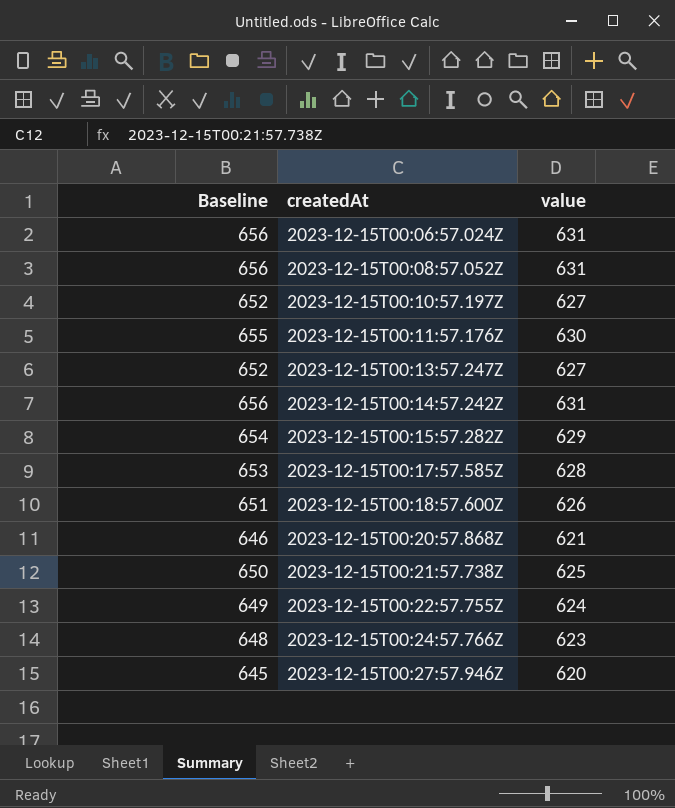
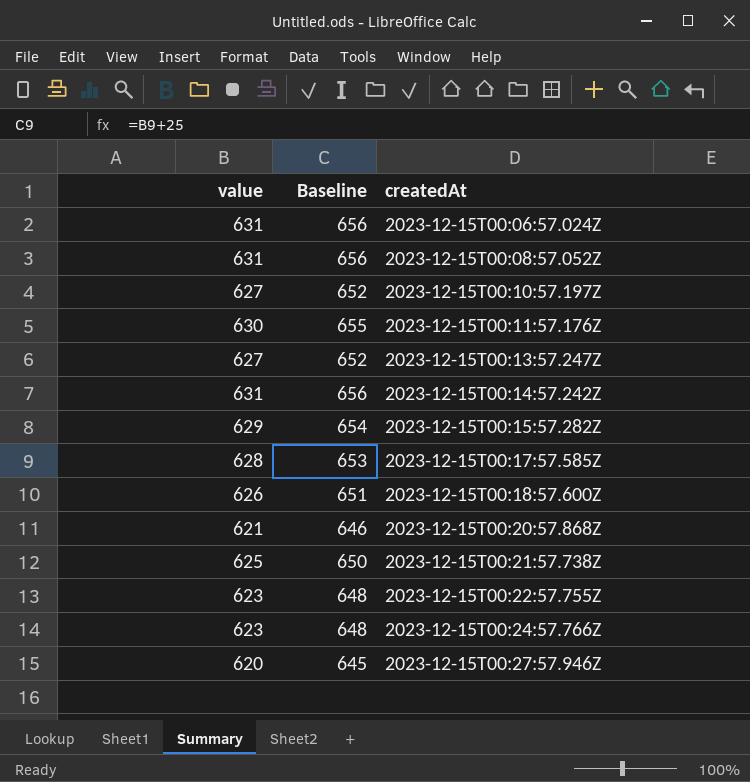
column value | position: 3 -> 1
2023-12-15T00:22:57.755Z | value: 624 -> 623
2023-12-15T00:22:57.755Z | Baseline: 649 -> 648

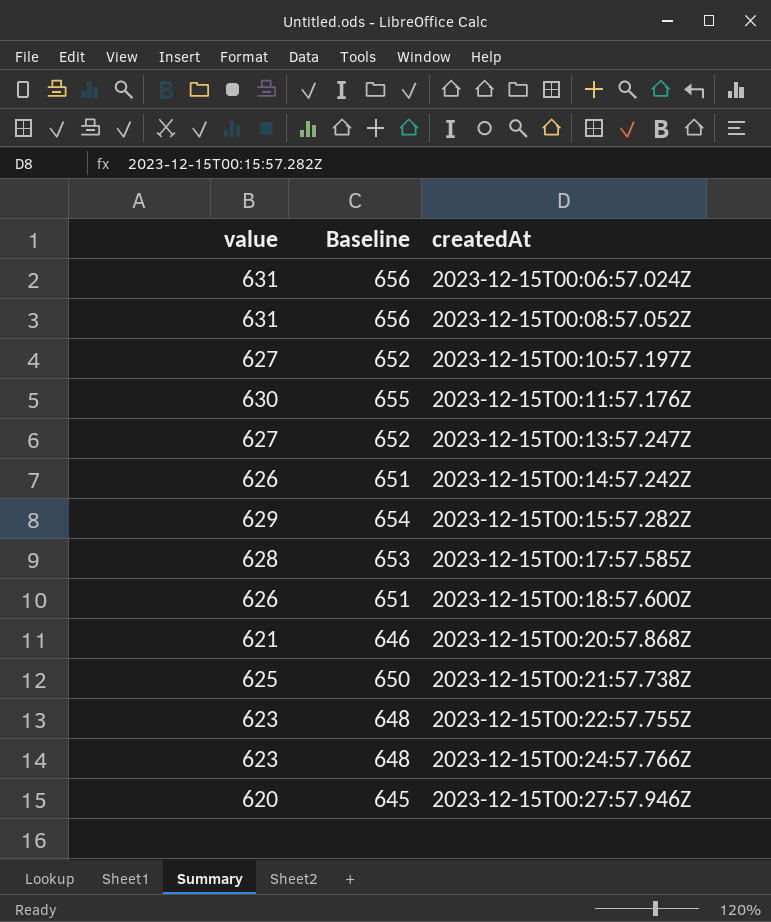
2023-12-15T00:14:57.242Z | value: 631 -> 626
2023-12-15T00:14:57.242Z | Baseline: 656 -> 651

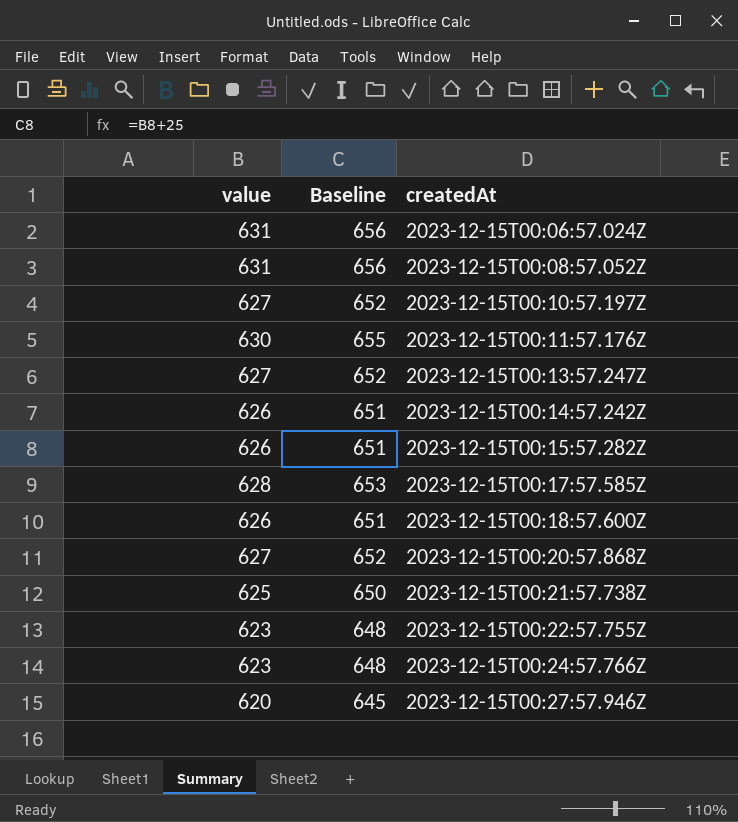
2023-12-15T00:15:57.282Z | value: 629 -> 626
2023-12-15T00:15:57.282Z | Baseline: 654 -> 651
2023-12-15T00:20:57.868Z | value: 621 -> 627
2023-12-15T00:20:57.868Z | Baseline: 646 -> 652

